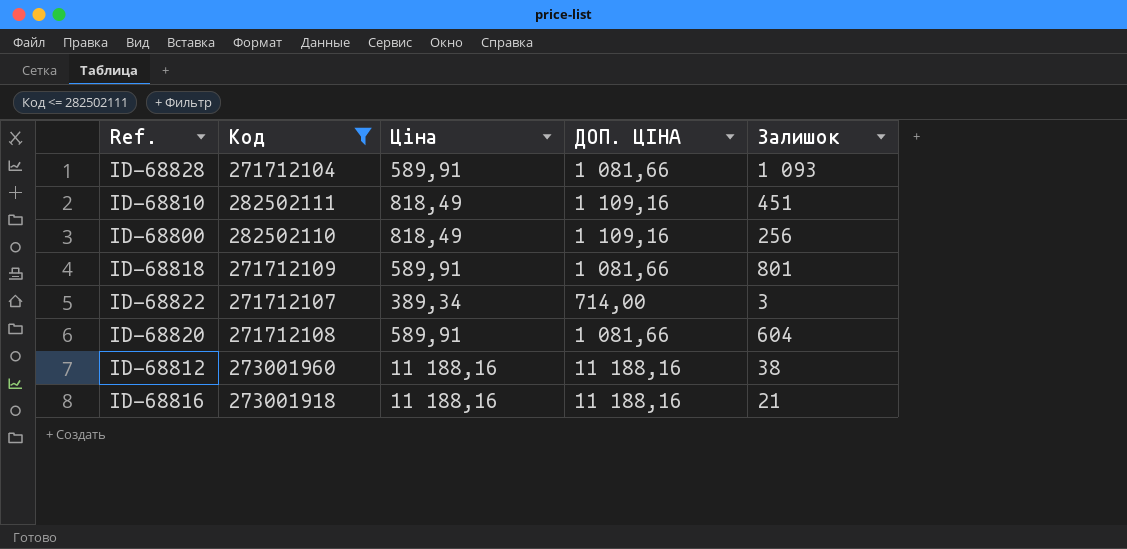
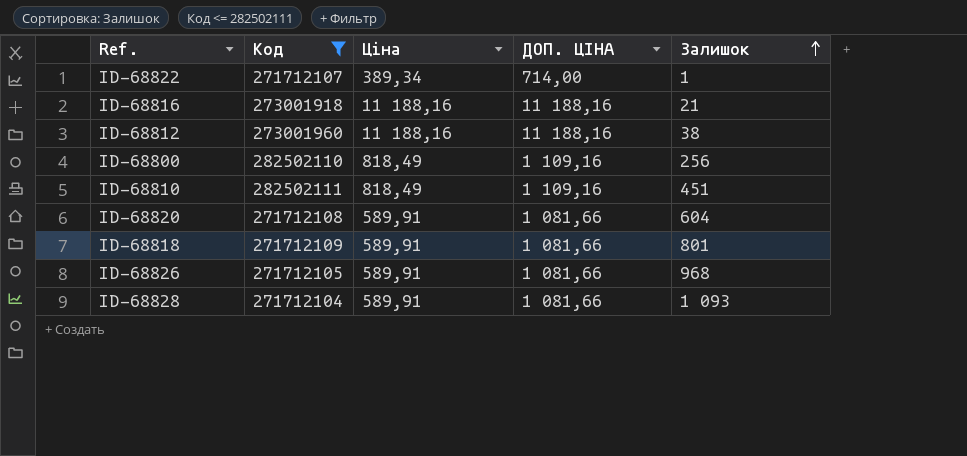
row order: none -> Залишок ascending
ID-68822 | Залишок: 3 -> 1
row ID-68826: none -> 271712105 | 589,91 | 1 081,66 | 968

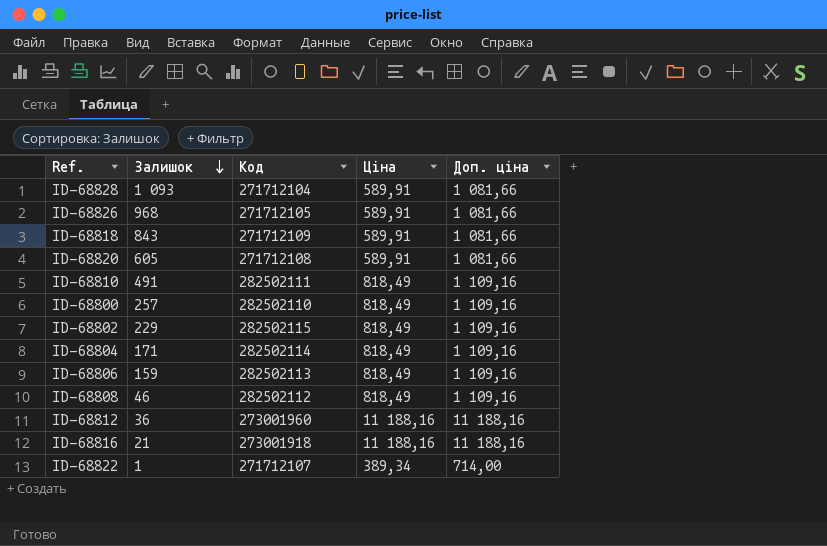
filter: Код <= 282502111 -> none
row order: Залишок ascending -> Залишок descending
column Залишок | position: 5 -> 2
column name: ДОП. ЦІНА -> Доп. ціна
ID-68818 | Залишок: 801 -> 843
ID-68820 | Залишок: 604 -> 605
ID-68810 | Залишок: 451 -> 491
ID-68800 | Залишок: 256 -> 257
ID-68812 | Залишок: 38 -> 36

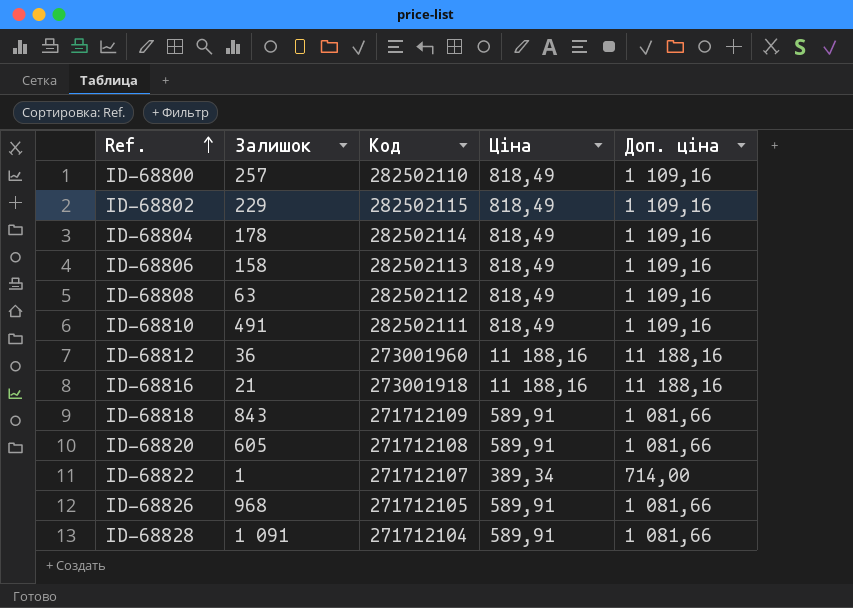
row order: Залишок descending -> Ref. ascending
ID-68804 | Залишок: 171 -> 178
ID-68806 | Залишок: 159 -> 158
ID-68808 | Залишок: 46 -> 63
ID-68828 | Залишок: 1 093 -> 1 091

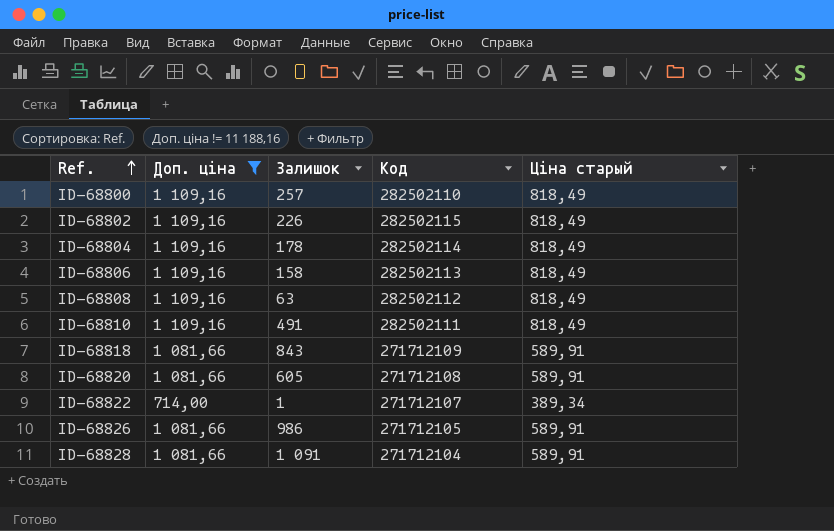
filter: none -> Доп. ціна != 11 188,16
column Доп. ціна | position: 5 -> 2
column name: Ціна -> Ціна старый
ID-68802 | Залишок: 229 -> 226
ID-68826 | Залишок: 968 -> 986

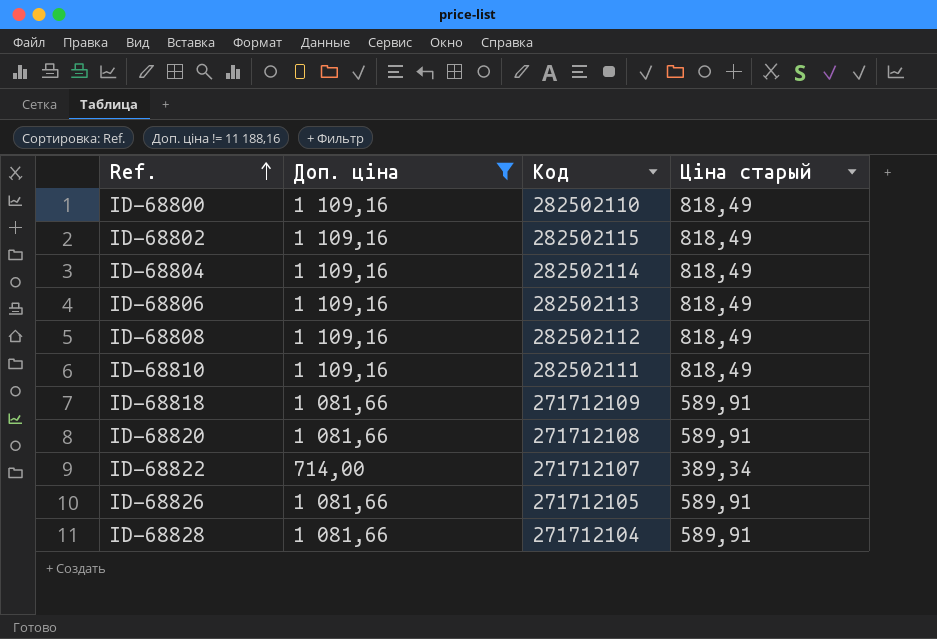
column Залишок | position: 3 -> none

